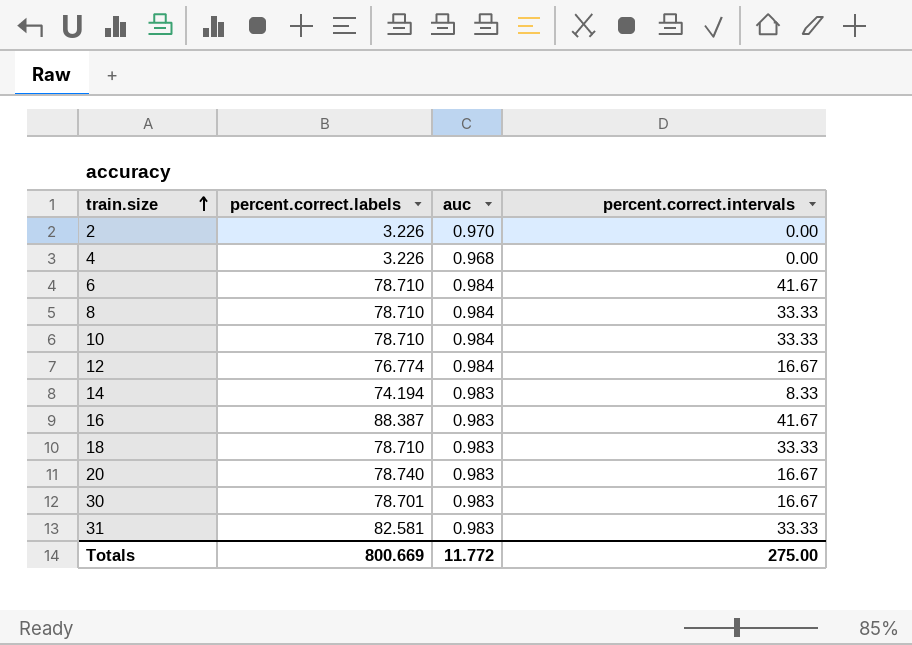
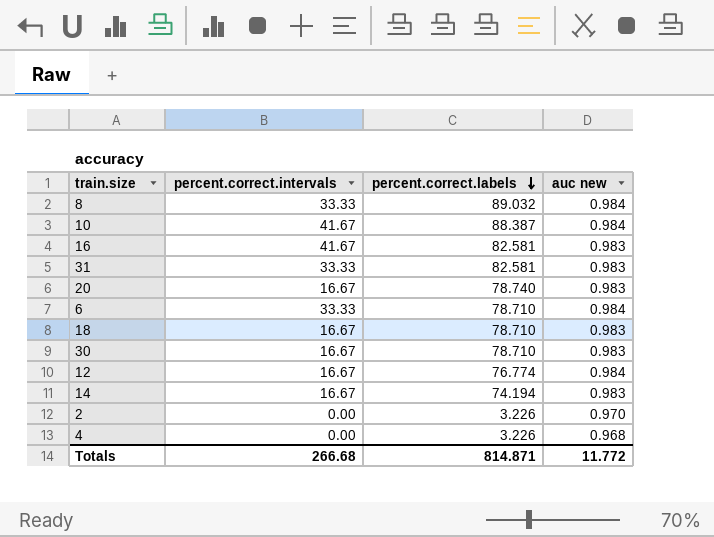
row order: train.size ascending -> percent.correct.labels descending
column percent.correct.intervals | position: 4 -> 2
column name: auc -> auc new
8 | percent.correct.labels: 78.710 -> 89.032
10 | percent.correct.intervals: 33.33 -> 41.67
10 | percent.correct.labels: 78.710 -> 88.387
16 | percent.correct.labels: 88.387 -> 82.581
6 | percent.correct.intervals: 41.67 -> 33.33
18 | percent.correct.intervals: 33.33 -> 16.67
30 | percent.correct.labels: 78.701 -> 78.710
14 | percent.correct.intervals: 8.33 -> 16.67
Totals | percent.correct.intervals: 275.00 -> 266.68
Totals | percent.correct.labels: 800.669 -> 814.871

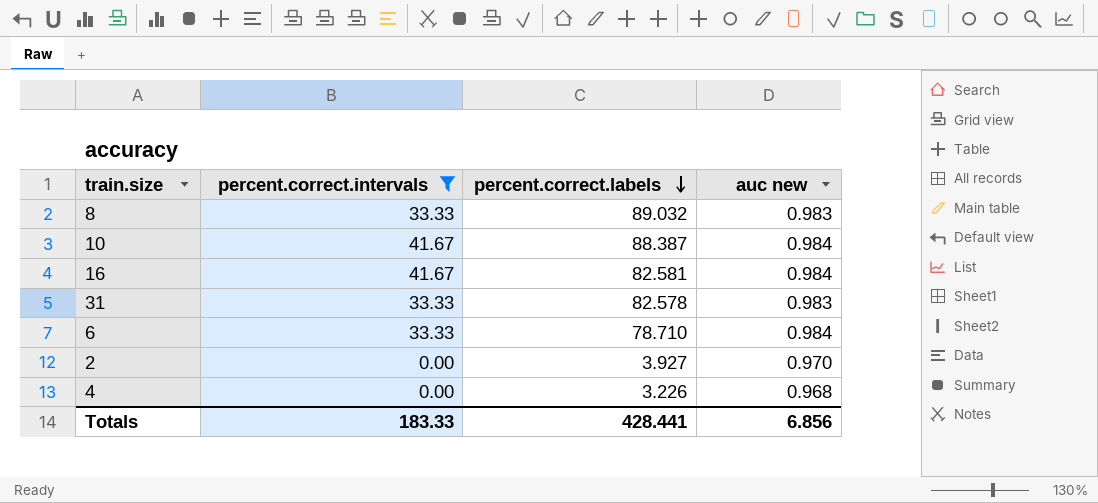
filter: none -> percent.correct.intervals != 16.67
8 | auc new: 0.984 -> 0.983
16 | auc new: 0.983 -> 0.984
31 | percent.correct.labels: 82.581 -> 82.578
2 | percent.correct.labels: 3.226 -> 3.927
Totals | percent.correct.intervals: 266.68 -> 183.33
Totals | percent.correct.labels: 814.871 -> 428.441
Totals | auc new: 11.772 -> 6.856

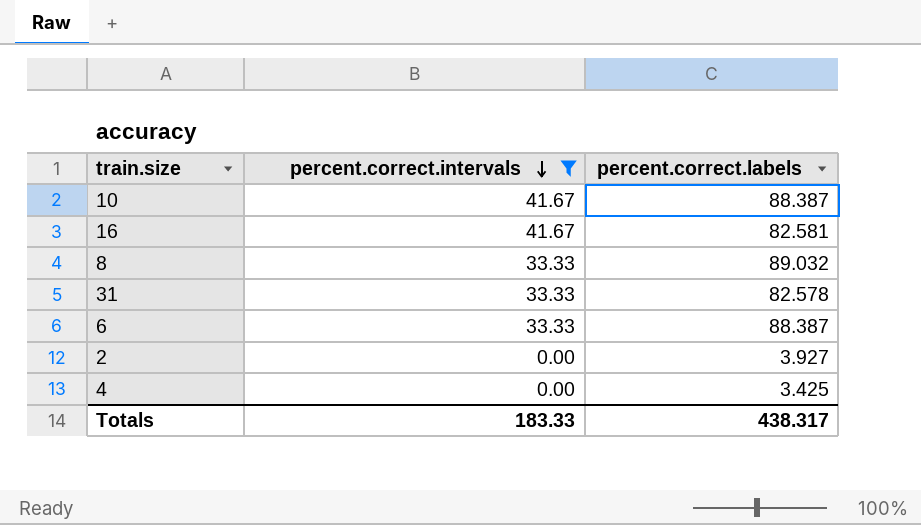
row order: percent.correct.labels descending -> percent.correct.intervals descending
column auc new | position: 4 -> none
6 | percent.correct.labels: 78.710 -> 88.387
4 | percent.correct.labels: 3.226 -> 3.425
Totals | percent.correct.labels: 428.441 -> 438.317

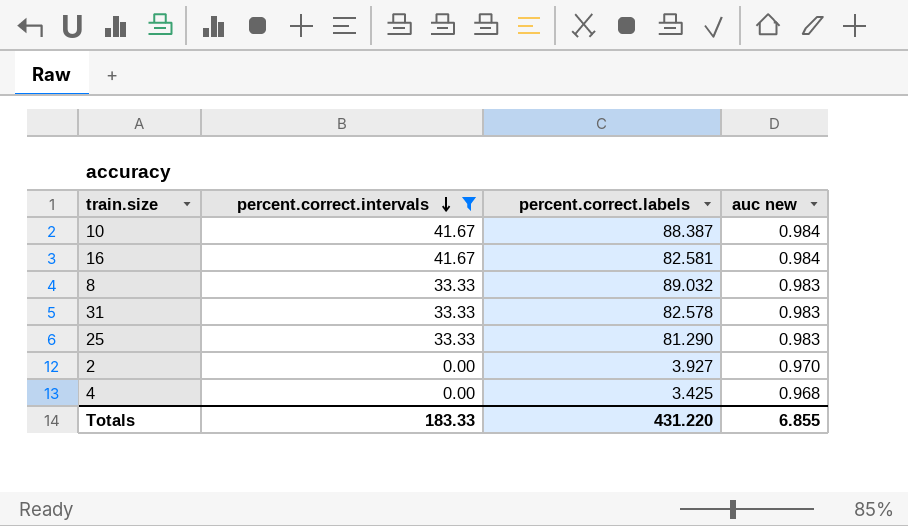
column auc new | position: none -> 4
row 6: 33.33 | 88.387 -> none
row 25: none -> 33.33 | 81.290 | 0.983
Totals | percent.correct.labels: 438.317 -> 431.220

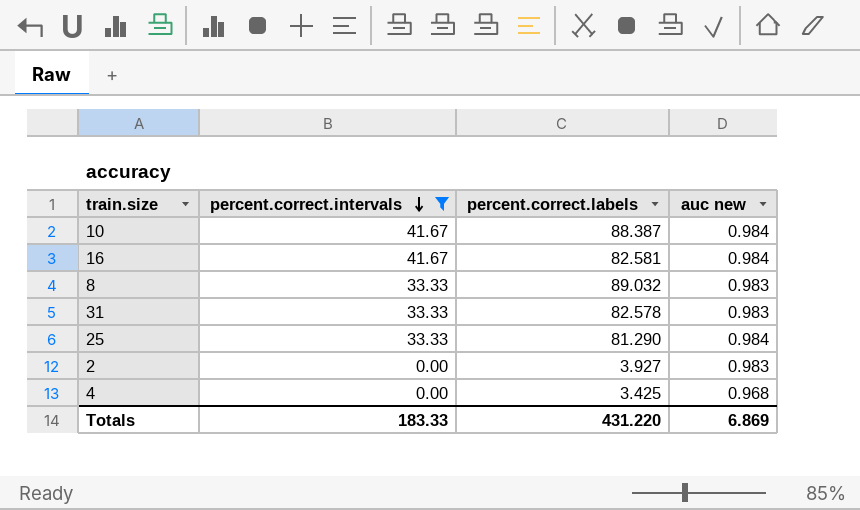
25 | auc new: 0.983 -> 0.984
2 | auc new: 0.970 -> 0.983
Totals | auc new: 6.855 -> 6.869

